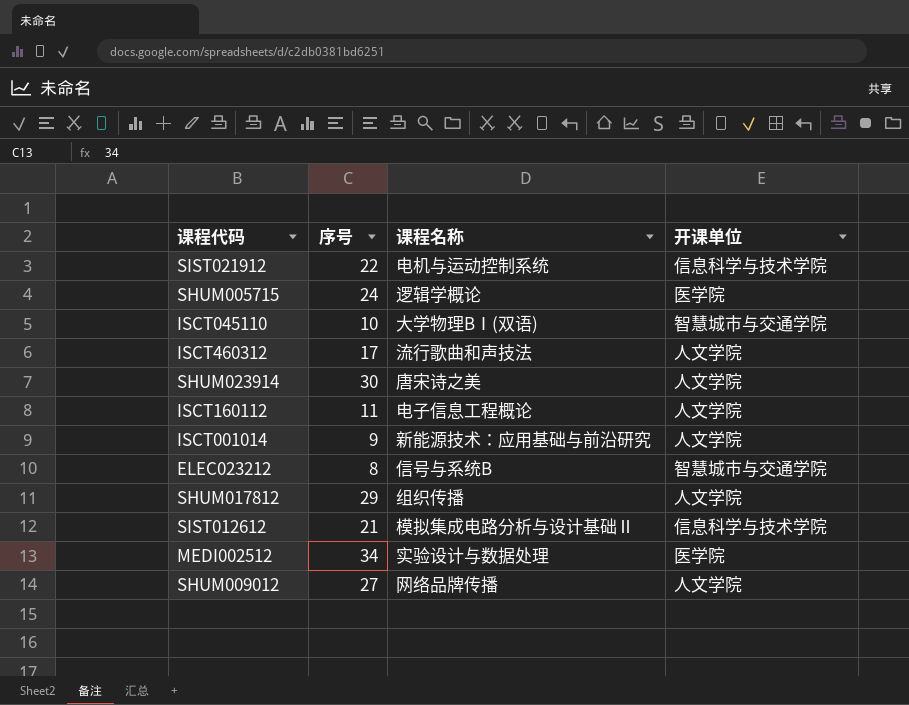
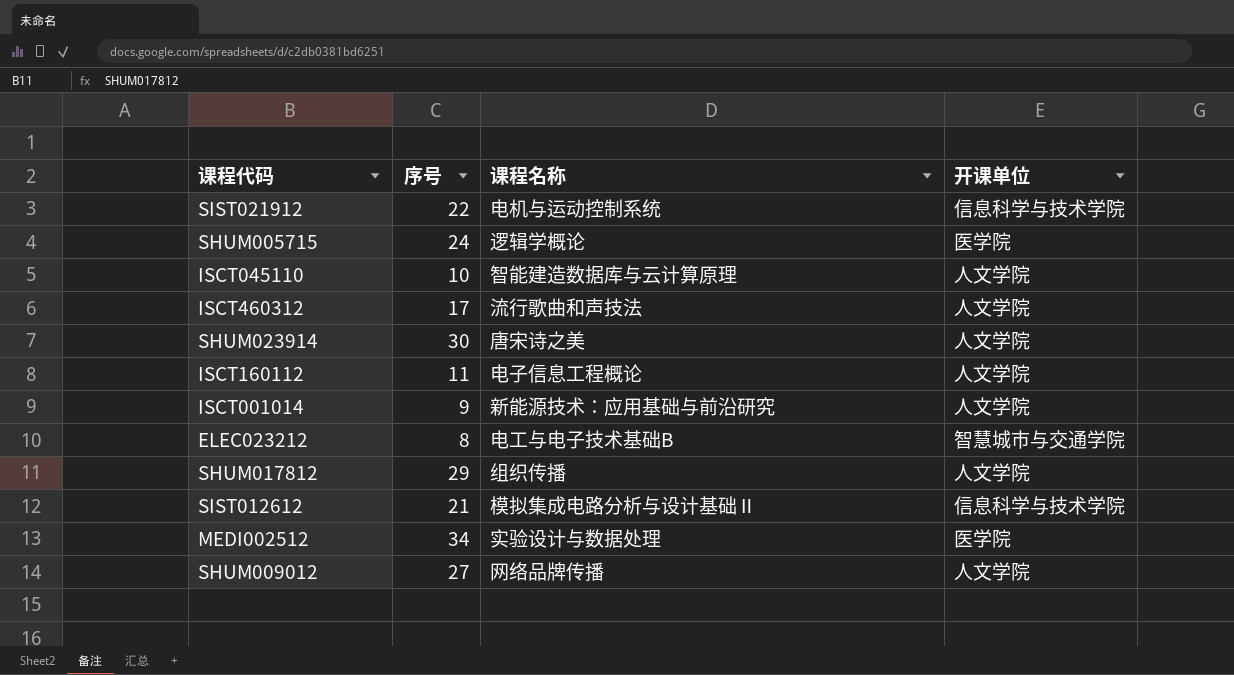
ISCT045110 | 课程名称: 大学物理BⅠ(双语) -> 智能建造数据库与云计算原理
ISCT045110 | 开课单位: 智慧城市与交通学院 -> 人文学院
ELEC023212 | 课程名称: 信号与系统B -> 电工与电子技术基础B

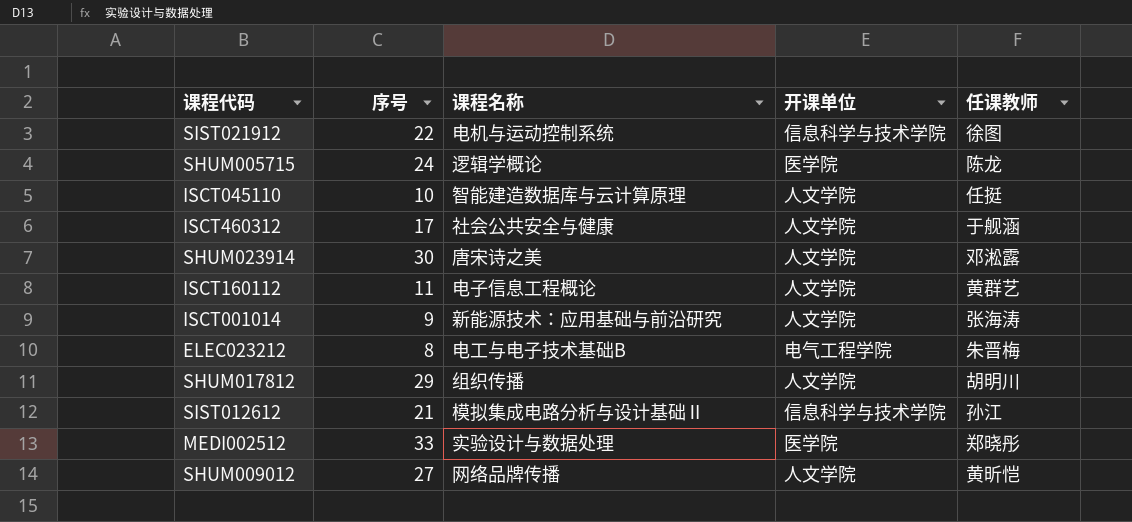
column 任课教师 | position: none -> 5
ISCT460312 | 课程名称: 流行歌曲和声技法 -> 社会公共安全与健康
ELEC023212 | 开课单位: 智慧城市与交通学院 -> 电气工程学院
MEDI002512 | 序号: 34 -> 33

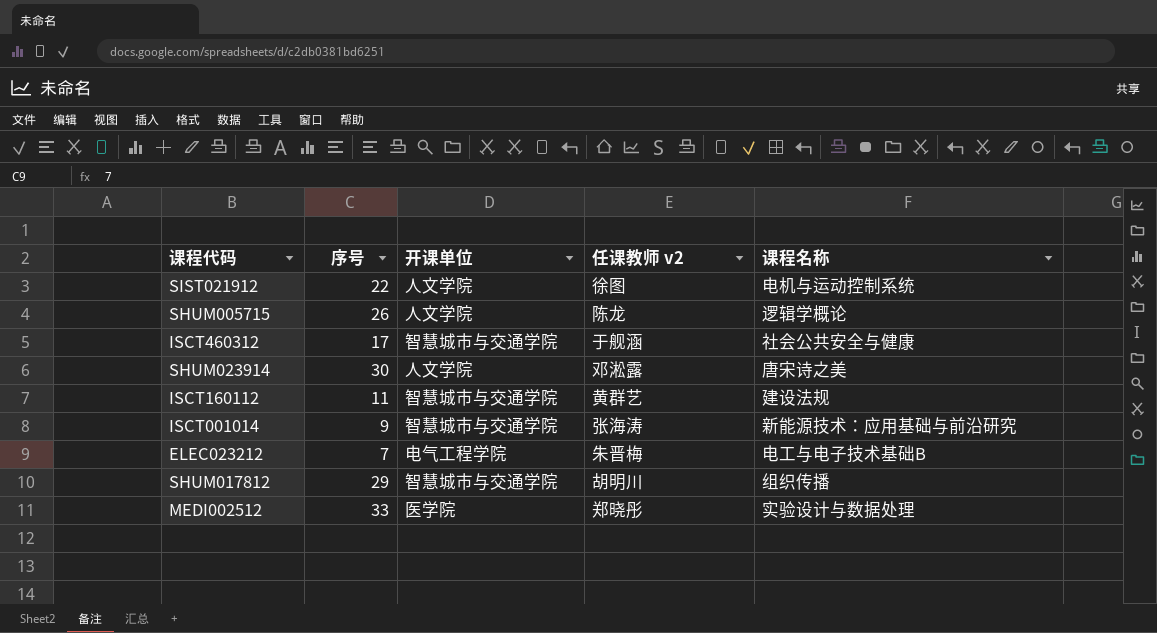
column name: 任课教师 -> 任课教师 v2
column 课程名称 | position: 3 -> 5
row ISCT045110: 10 | 智能建造数据库与云计算原理 | 人文学院 | 任挺 -> none
row SIST012612: 21 | 模拟集成电路分析与设计基础Ⅱ | 信息科学与技术学院 | 孙江 -> none
row SHUM009012: 27 | 网络品牌传播 | 人文学院 | 黄昕恺 -> none
SIST021912 | 开课单位: 信息科学与技术学院 -> 人文学院
SHUM005715 | 序号: 24 -> 26
SHUM005715 | 开课单位: 医学院 -> 人文学院
ISCT460312 | 开课单位: 人文学院 -> 智慧城市与交通学院
ISCT160112 | 开课单位: 人文学院 -> 智慧城市与交通学院
ISCT160112 | 课程名称: 电子信息工程概论 -> 建设法规
ISCT001014 | 开课单位: 人文学院 -> 智慧城市与交通学院
ELEC023212 | 序号: 8 -> 7
SHUM017812 | 开课单位: 人文学院 -> 智慧城市与交通学院

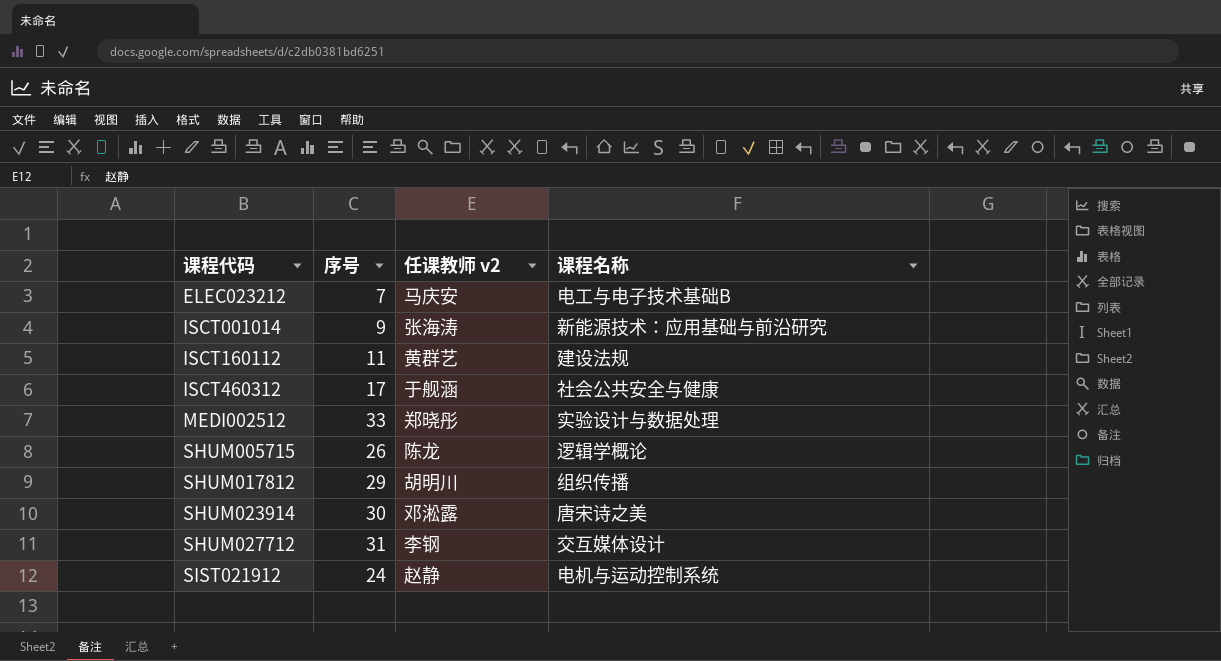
row order: none -> 课程代码 ascending
column 开课单位 | position: 3 -> none
ELEC023212 | 任课教师 v2: 朱晋梅 -> 马庆安
row SHUM027712: none -> 31 | 李钢 | 交互媒体设计
SIST021912 | 序号: 22 -> 24
SIST021912 | 任课教师 v2: 徐图 -> 赵静

